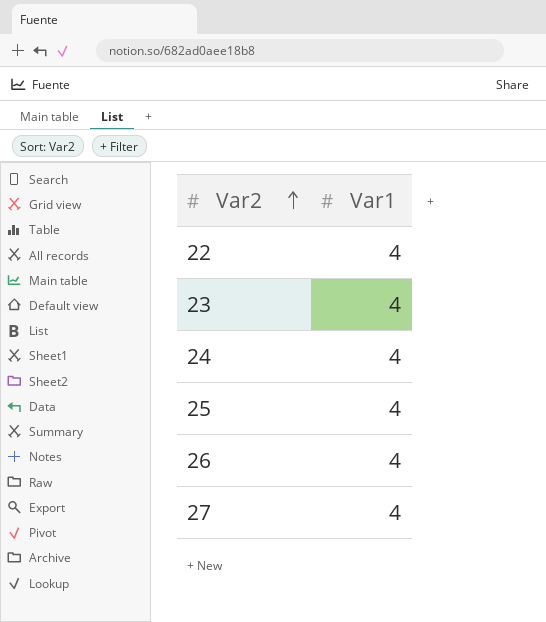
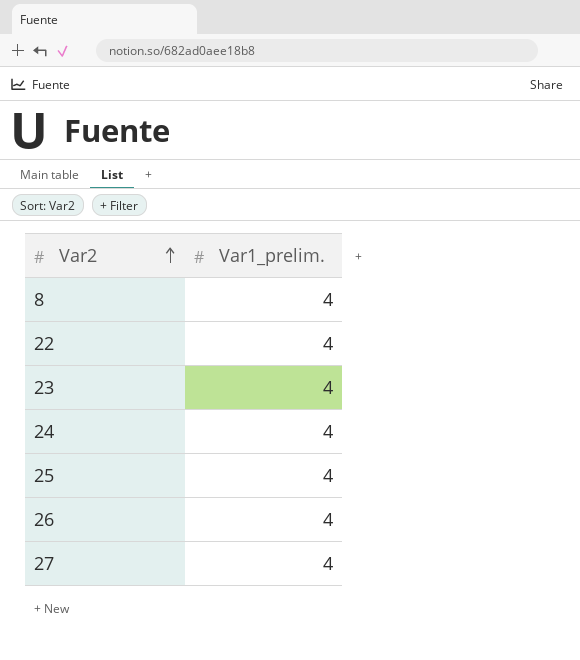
column name: Var1 -> Var1_prelim.
row 8: none -> 4

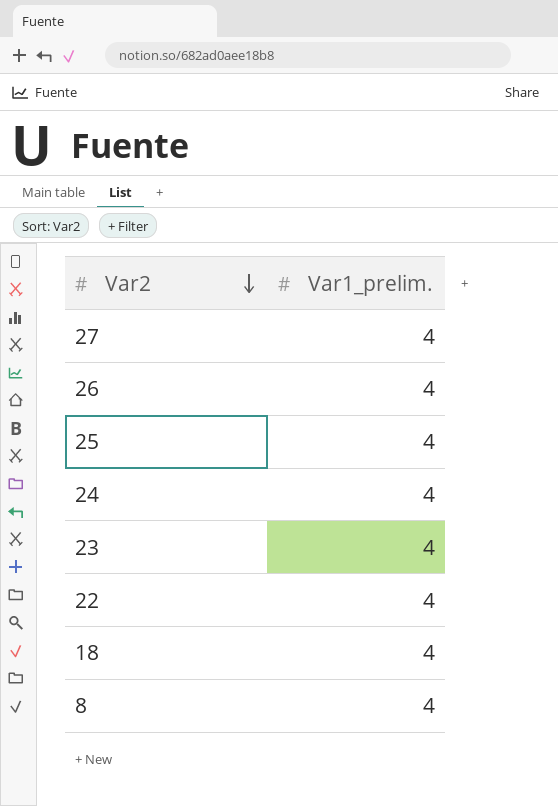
row order: Var2 ascending -> Var2 descending
row 18: none -> 4

